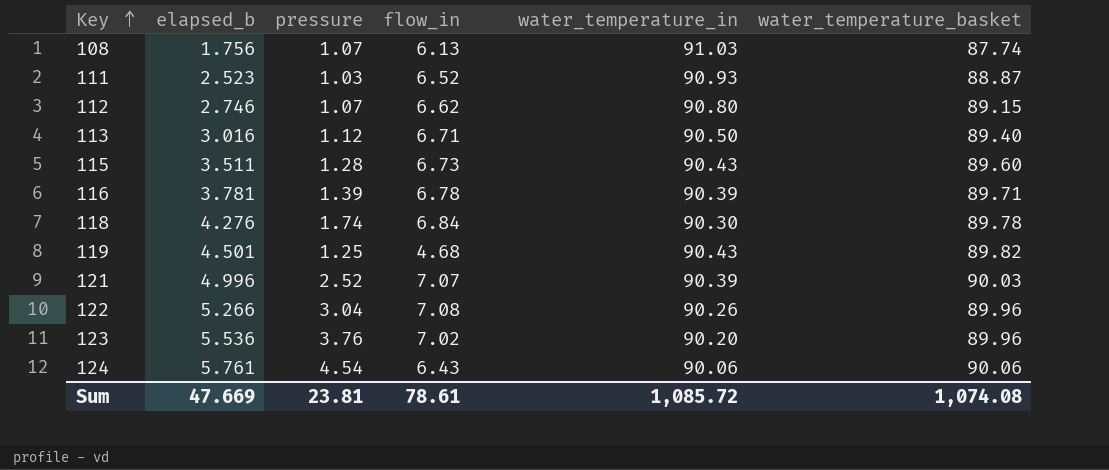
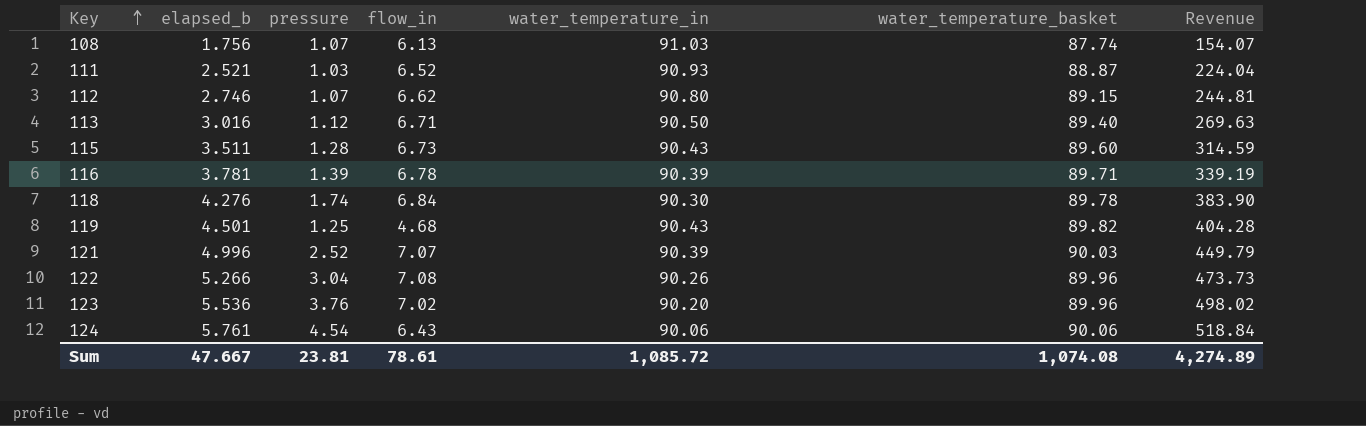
column Revenue | formula: none -> [elapsed_b] * [water_temperature_basket]
111 | elapsed_b: 2.523 -> 2.521
Sum | elapsed_b: 47.669 -> 47.667

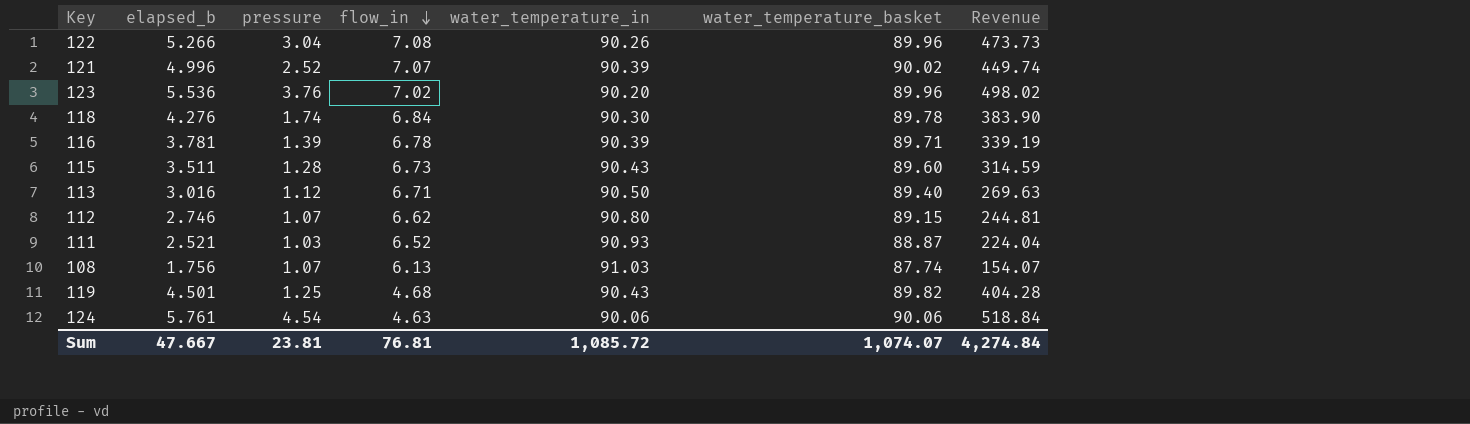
row order: Key ascending -> flow_in descending
121 | water_temperature_basket: 90.03 -> 90.02
121 | Revenue: 449.79 -> 449.74
124 | flow_in: 6.43 -> 4.63
Sum | flow_in: 78.61 -> 76.81
Sum | water_temperature_basket: 1,074.08 -> 1,074.07
Sum | Revenue: 4,274.89 -> 4,274.84

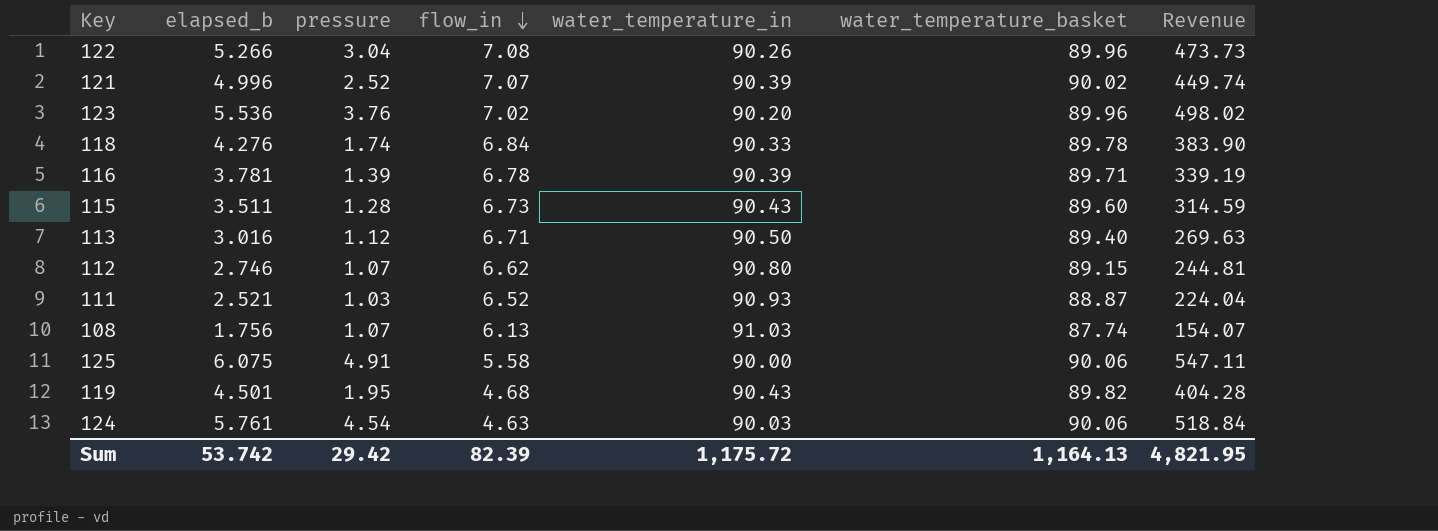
118 | water_temperature_in: 90.30 -> 90.33
row 125: none -> 6.075 | 4.91 | 5.58 | 90.00 | 90.06 | 547.11
119 | pressure: 1.25 -> 1.95
124 | water_temperature_in: 90.06 -> 90.03
Sum | elapsed_b: 47.667 -> 53.742
Sum | pressure: 23.81 -> 29.42
Sum | flow_in: 76.81 -> 82.39
Sum | water_temperature_in: 1,085.72 -> 1,175.72
Sum | water_temperature_basket: 1,074.07 -> 1,164.13
Sum | Revenue: 4,274.84 -> 4,821.95

